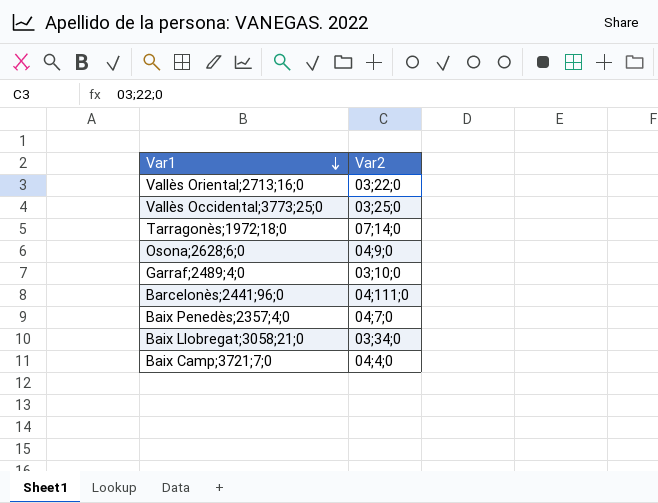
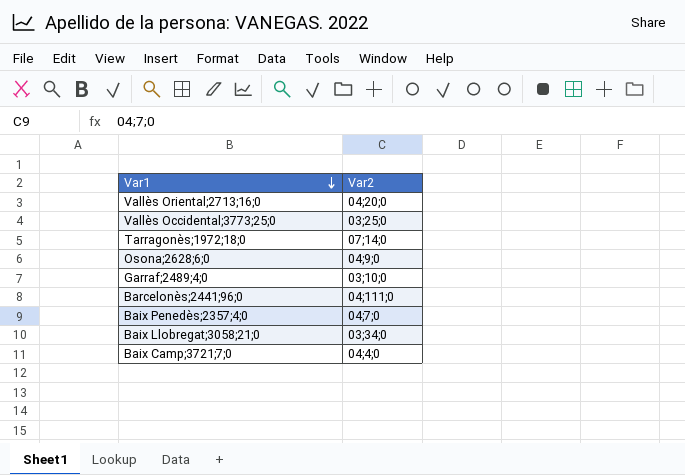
Vallès Oriental;2713;16;0 | Var2: 03;22;0 -> 04;20;0

